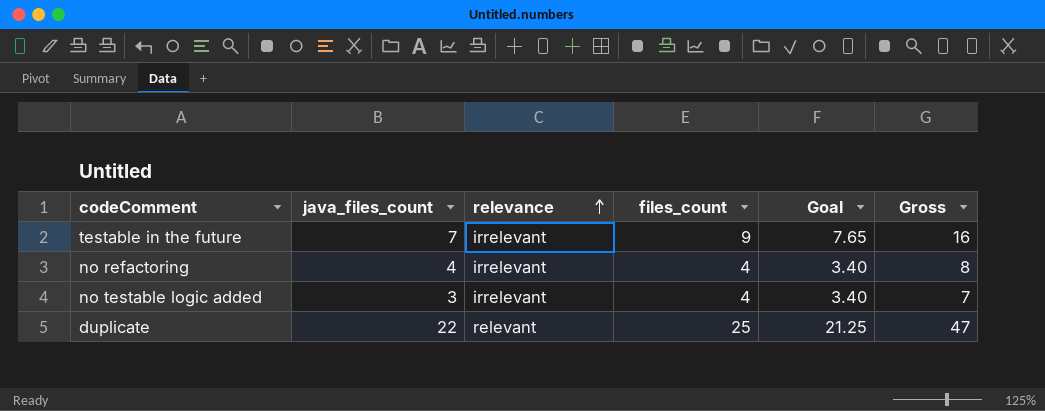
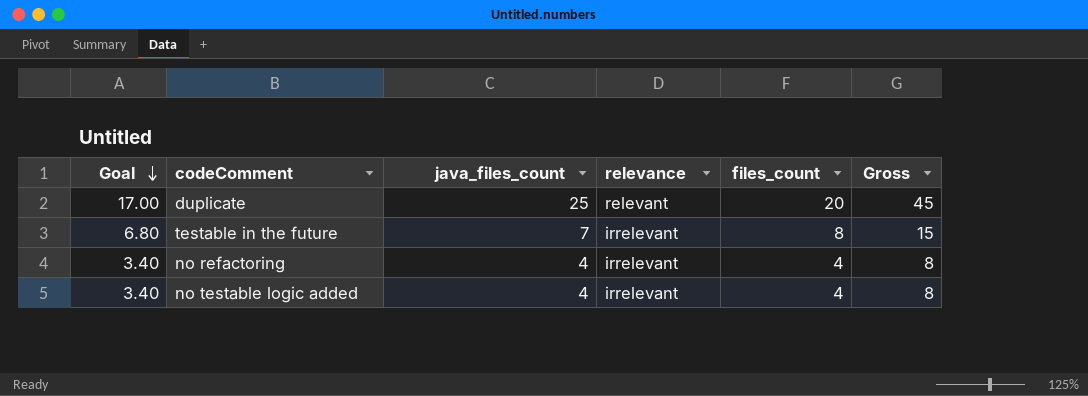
row order: relevance ascending -> Goal descending
column Goal | position: 5 -> 1
duplicate | Goal: 21.25 -> 17.00
duplicate | java_files_count: 22 -> 25
duplicate | files_count: 25 -> 20
duplicate | Gross: 47 -> 45
testable in the future | Goal: 7.65 -> 6.80
testable in the future | files_count: 9 -> 8
testable in the future | Gross: 16 -> 15
no testable logic added | java_files_count: 3 -> 4
no testable logic added | Gross: 7 -> 8

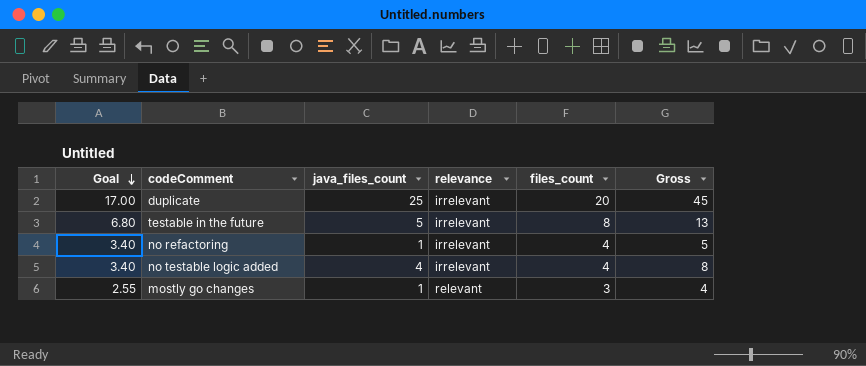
duplicate | relevance: relevant -> irrelevant
testable in the future | java_files_count: 7 -> 5
testable in the future | Gross: 15 -> 13
no refactoring | java_files_count: 4 -> 1
no refactoring | Gross: 8 -> 5
row mostly go changes: none -> 2.55 | 1 | relevant | 3 | 4

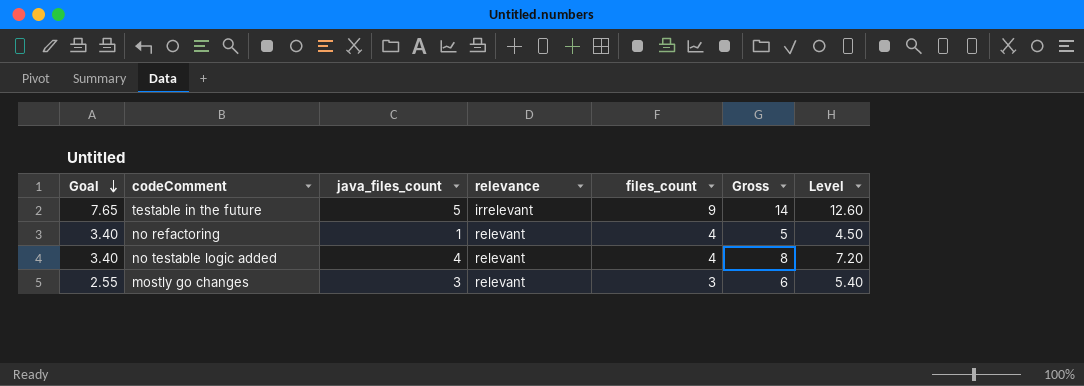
column Level | formula: none -> [Gross] * 0.9
row duplicate: 17.00 | 25 | irrelevant | 20 | 45 -> none
testable in the future | Goal: 6.80 -> 7.65
testable in the future | files_count: 8 -> 9
testable in the future | Gross: 13 -> 14
no refactoring | relevance: irrelevant -> relevant
no testable logic added | relevance: irrelevant -> relevant
mostly go changes | java_files_count: 1 -> 3
mostly go changes | Gross: 4 -> 6

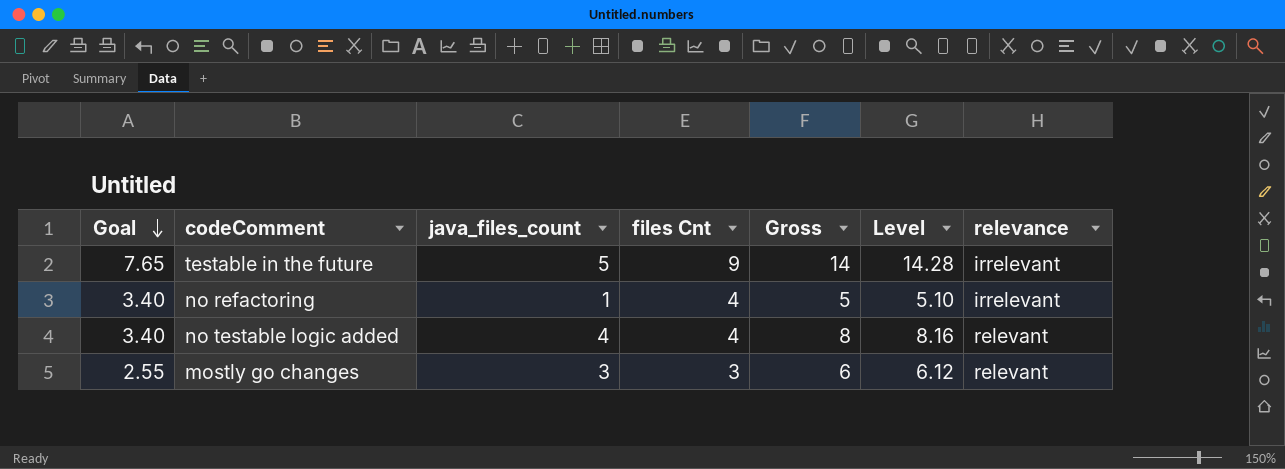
column name: files_count -> files Cnt
column Level | formula: [Gross] * 0.9 -> [Gross] * 1.02
column relevance | position: 4 -> 7
no refactoring | relevance: relevant -> irrelevant

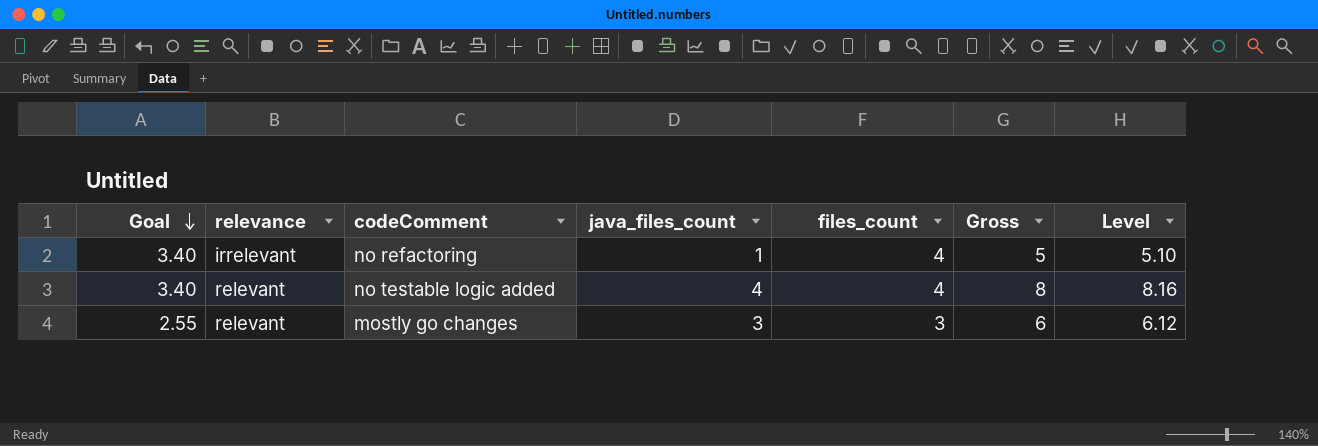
column relevance | position: 7 -> 2
column name: files Cnt -> files_count
row testable in the future: 7.65 | 5 | 9 | 14 | 14.28 | irrelevant -> none

